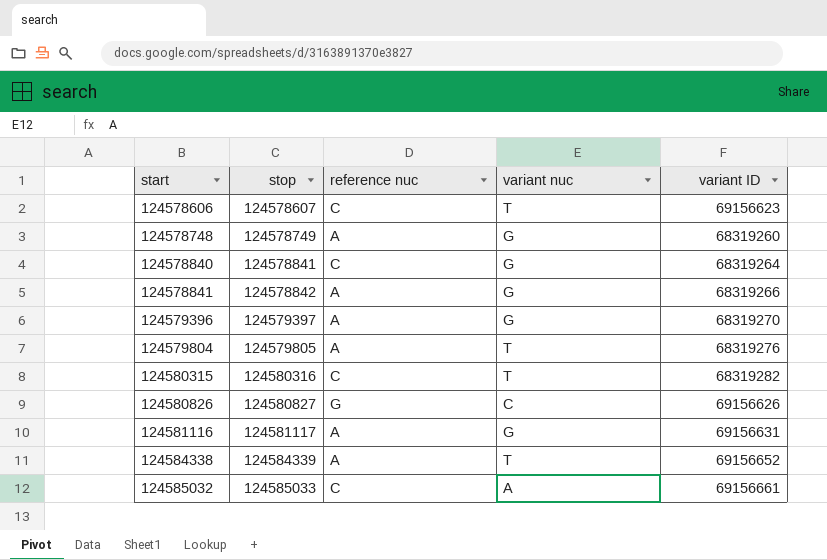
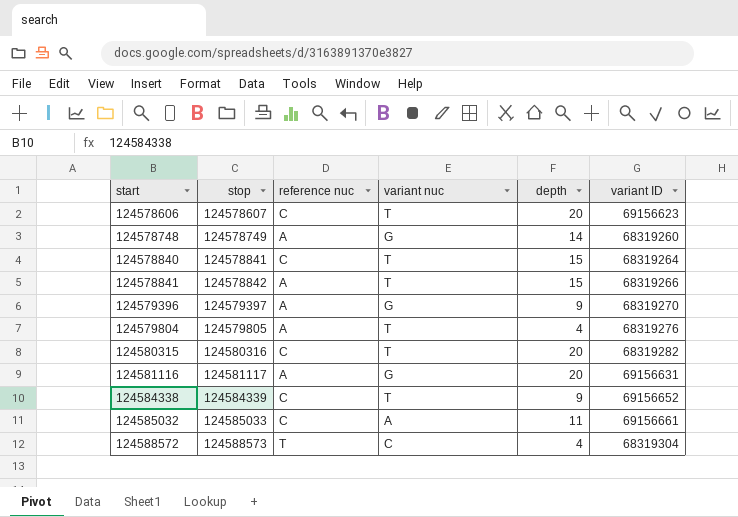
column depth | position: none -> 5
row 124580826: 124580827 | G | C | 69156626 -> none
124578840 | variant nuc: G -> T
124578841 | variant nuc: G -> T
124584338 | reference nuc: A -> C
row 124588572: none -> 124588573 | T | C | 4 | 68319304

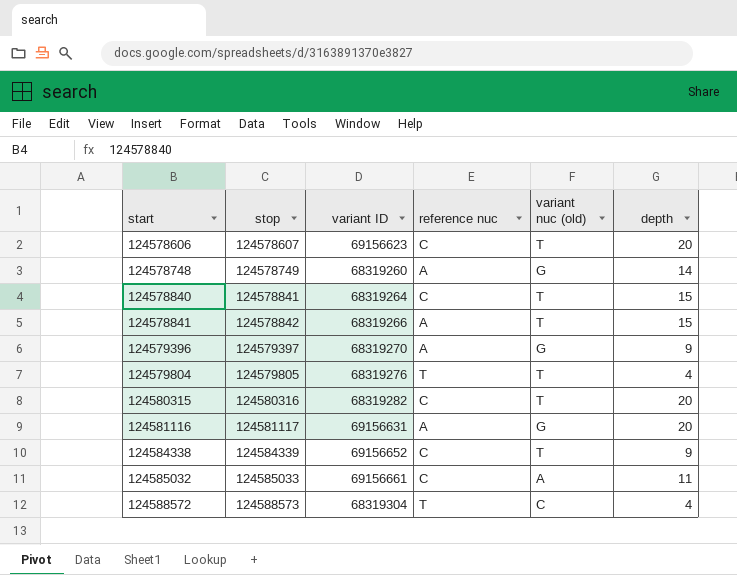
column variant ID | position: 6 -> 3
column name: variant nuc -> variant nuc (old)
124579804 | reference nuc: A -> T

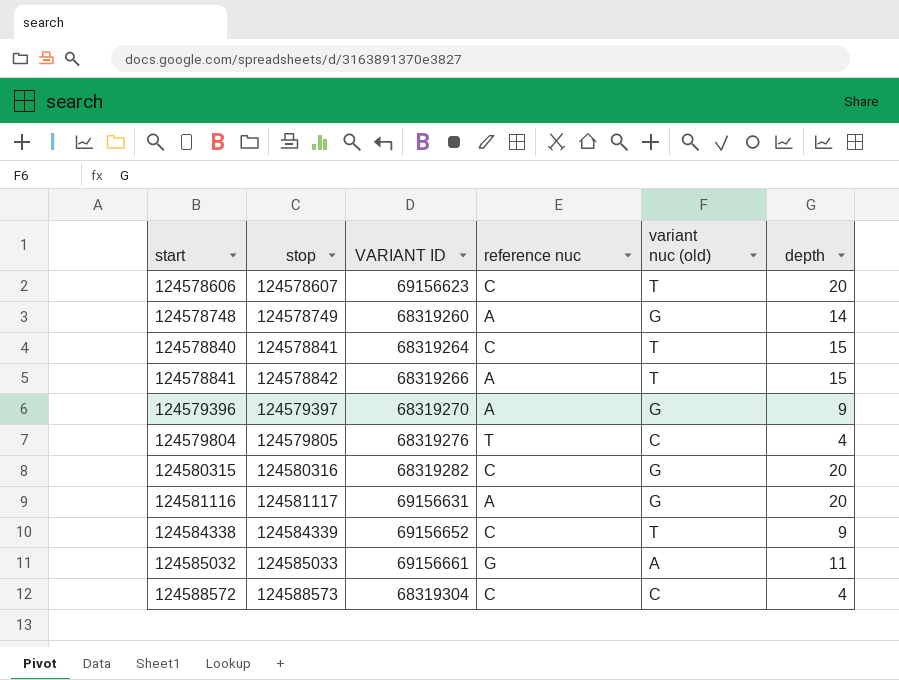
column name: variant ID -> VARIANT ID
124579804 | variant nuc (old): T -> C
124580315 | variant nuc (old): T -> G
124585032 | reference nuc: C -> G
124588572 | reference nuc: T -> C

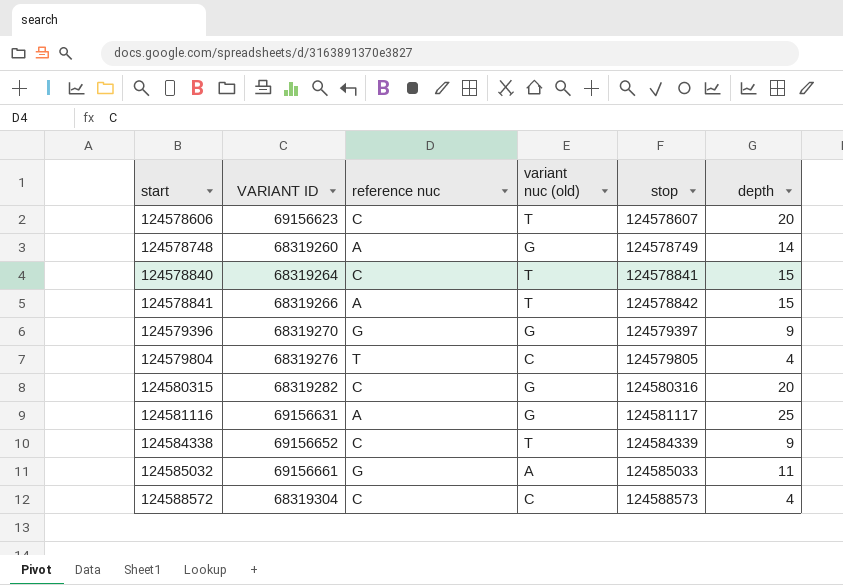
column stop | position: 2 -> 5
124579396 | reference nuc: A -> G
124581116 | depth: 20 -> 25

